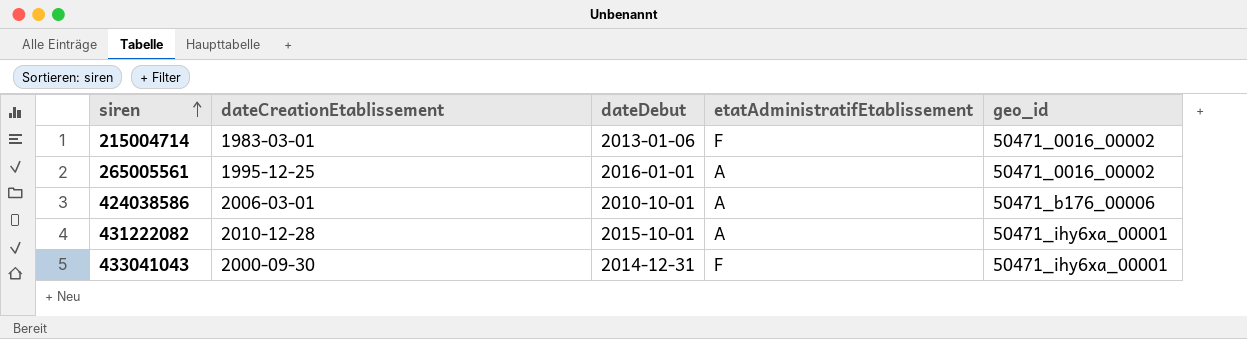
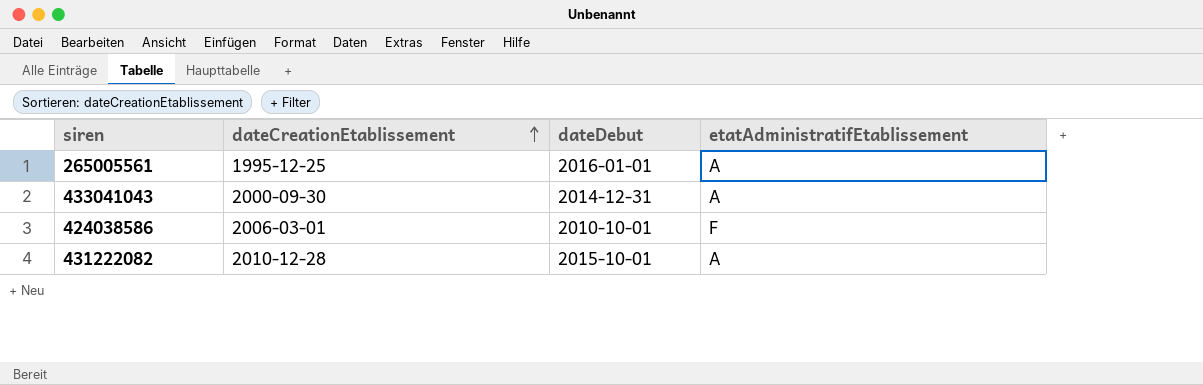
row order: siren ascending -> dateCreationEtablissement ascending
column geo_id | position: 5 -> none
row 215004714: 1983-03-01 | 2013-01-06 | F | 50471_0016_00002 -> none
433041043 | etatAdministratifEtablissement: F -> A
424038586 | etatAdministratifEtablissement: A -> F

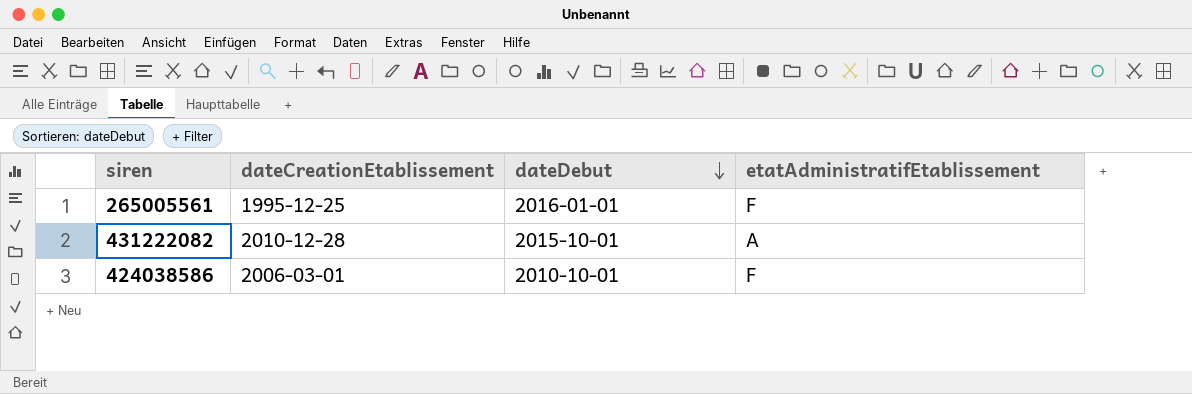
row order: dateCreationEtablissement ascending -> dateDebut descending
row 433041043: 2000-09-30 | 2014-12-31 | A -> none
265005561 | etatAdministratifEtablissement: A -> F

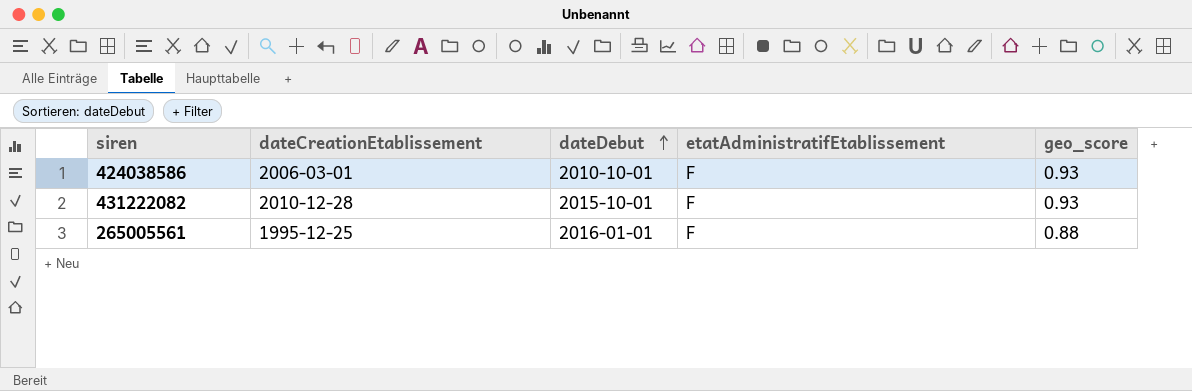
row order: dateDebut descending -> dateDebut ascending
column geo_score | position: none -> 5
431222082 | etatAdministratifEtablissement: A -> F

